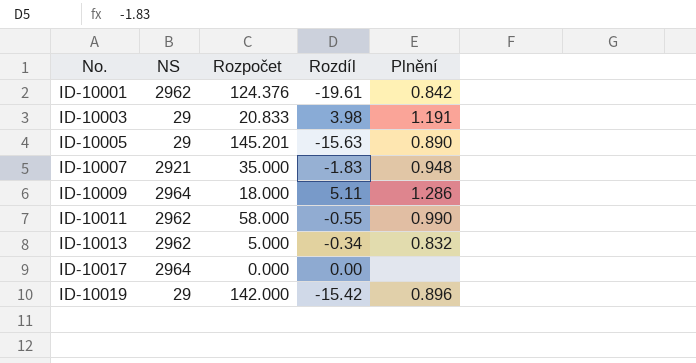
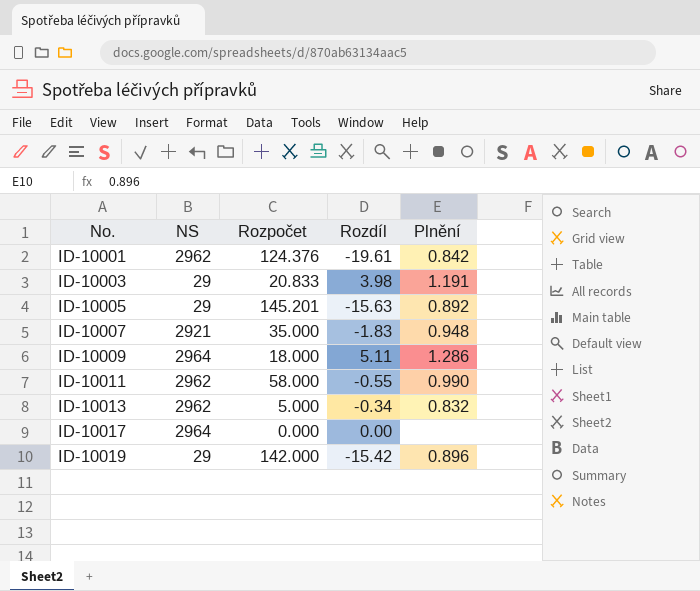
ID-10005 | Plnění: 0.890 -> 0.892

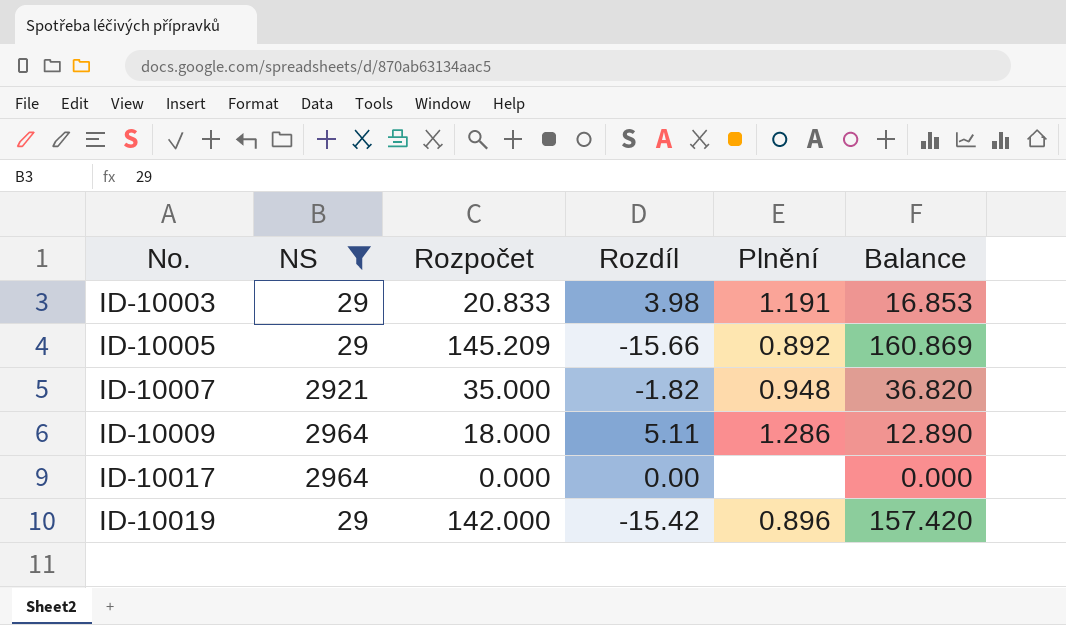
filter: none -> NS != 2962
column Balance | formula: none -> [Rozpočet] - [Rozdíl]
ID-10005 | Rozpočet: 145.201 -> 145.209
ID-10005 | Rozdíl: -15.63 -> -15.66
ID-10007 | Rozdíl: -1.83 -> -1.82

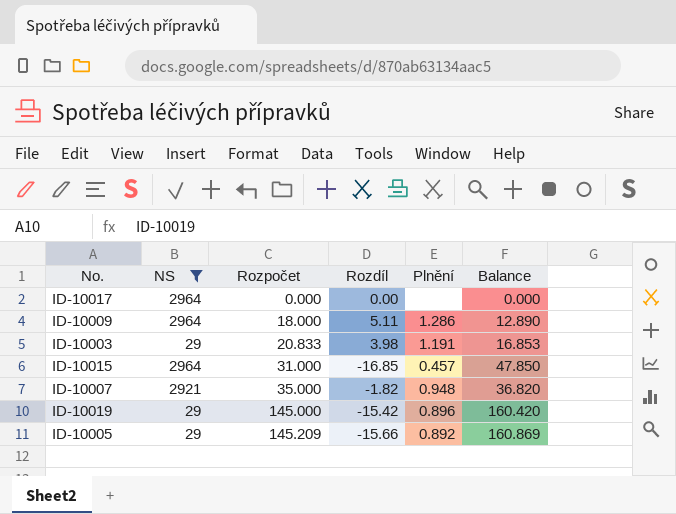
row order: No. ascending -> Rozpočet ascending
row ID-10015: none -> 2964 | 31.000 | -16.85 | 0.457 | 47.850
ID-10019 | Rozpočet: 142.000 -> 145.000
ID-10019 | Balance: 157.420 -> 160.420

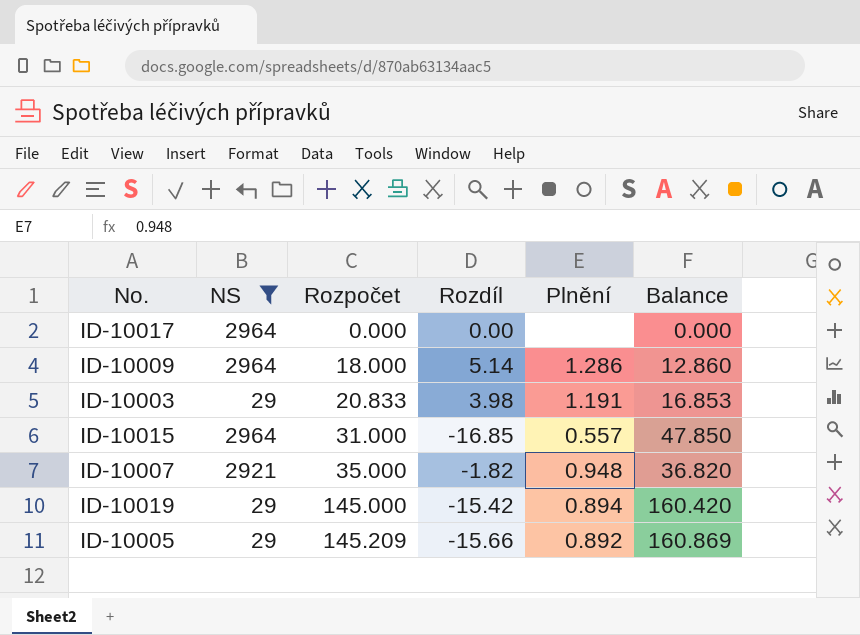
ID-10009 | Rozdíl: 5.11 -> 5.14
ID-10009 | Balance: 12.890 -> 12.860
ID-10015 | Plnění: 0.457 -> 0.557
ID-10019 | Plnění: 0.896 -> 0.894

